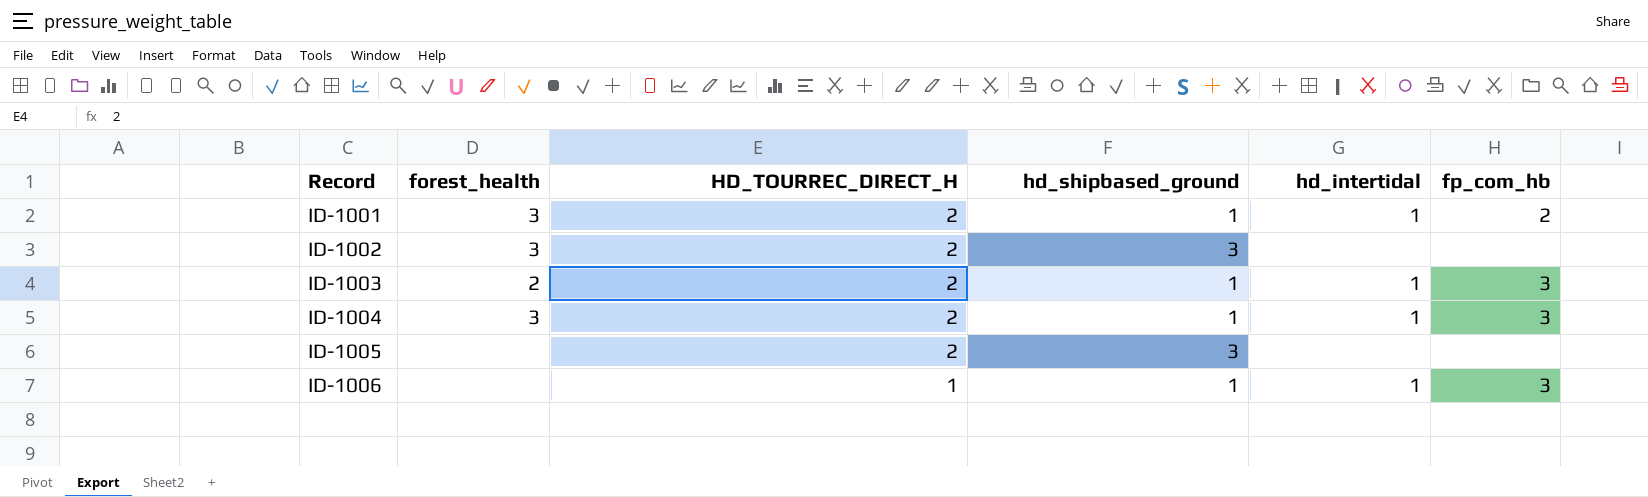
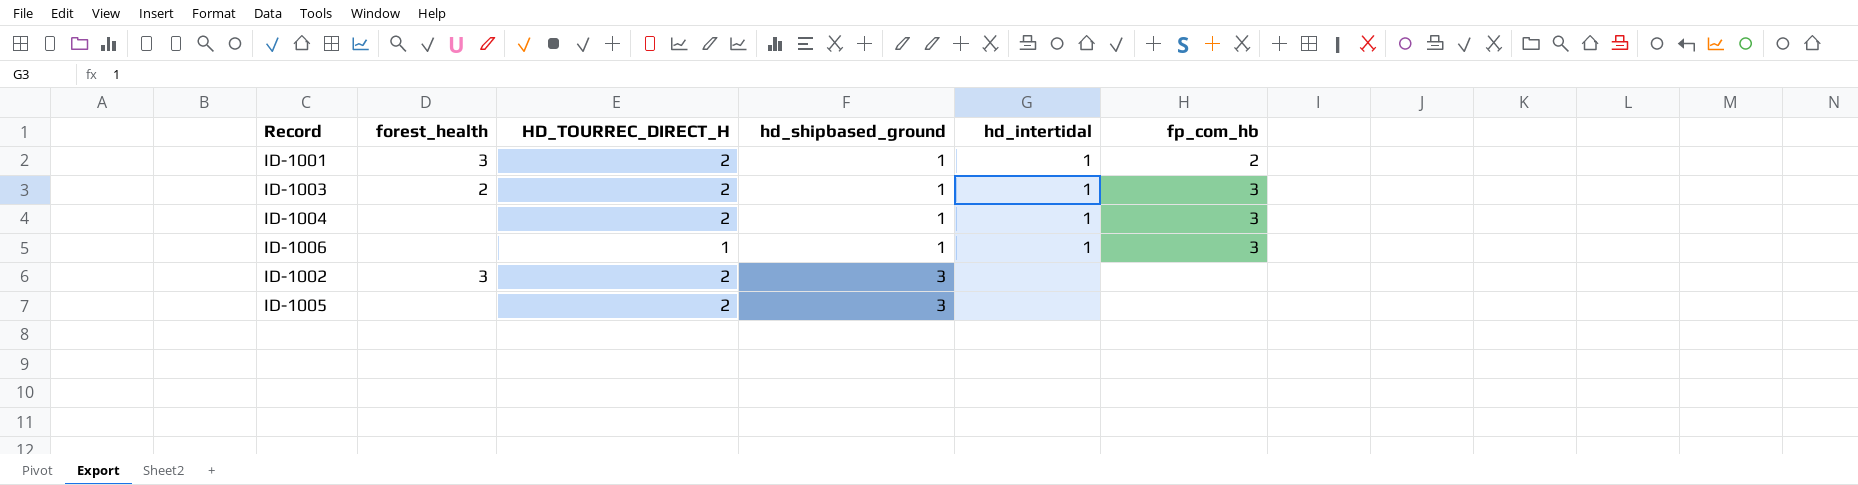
row order: Record ascending -> hd_shipbased_ground ascending
ID-1004 | forest_health: 3 -> none

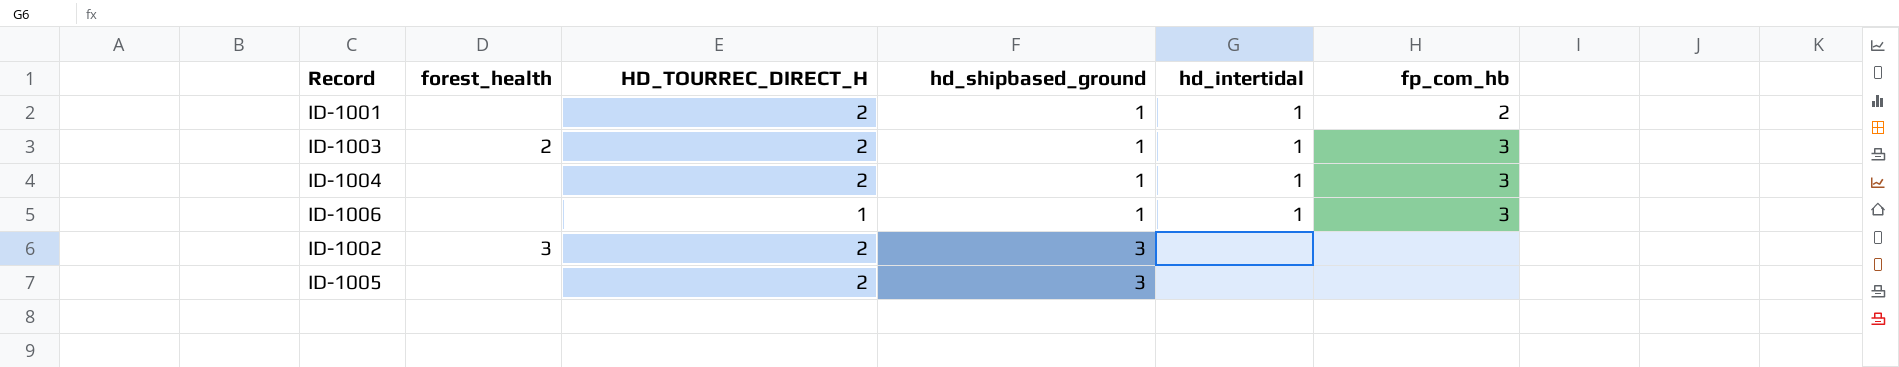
ID-1001 | forest_health: 3 -> none

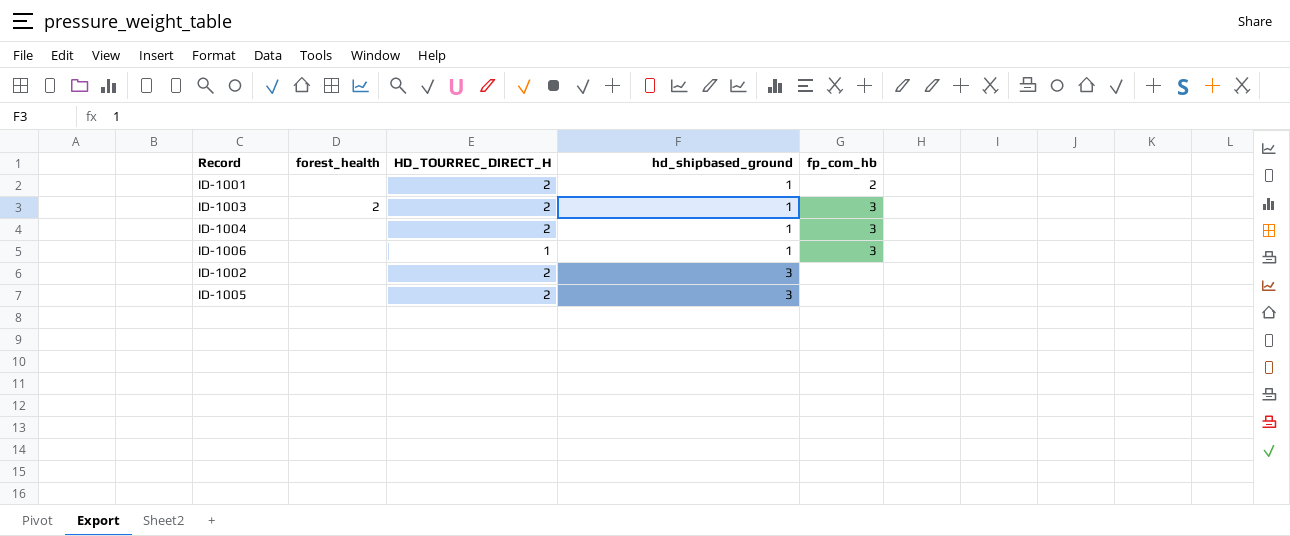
column hd_intertidal | position: 5 -> none
ID-1002 | forest_health: 3 -> none

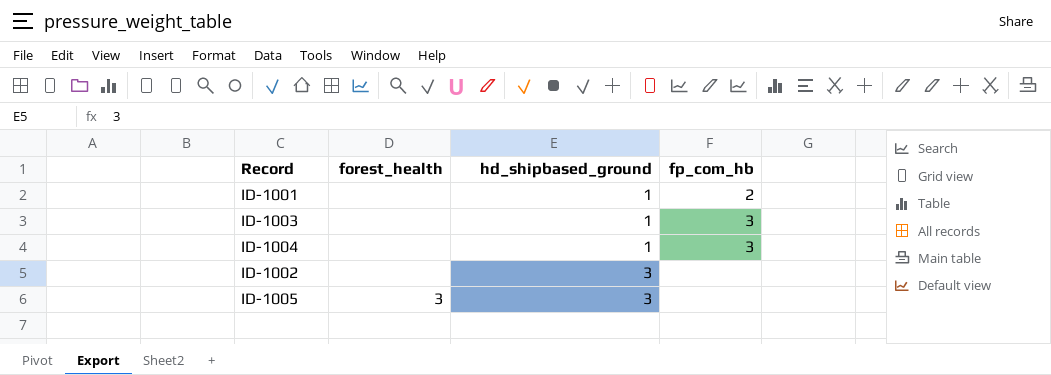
column HD_TOURREC_DIRECT_H | position: 3 -> none
row ID-1006: none | 1 | 1 | 3 -> none
ID-1003 | forest_health: 2 -> none
ID-1005 | forest_health: none -> 3

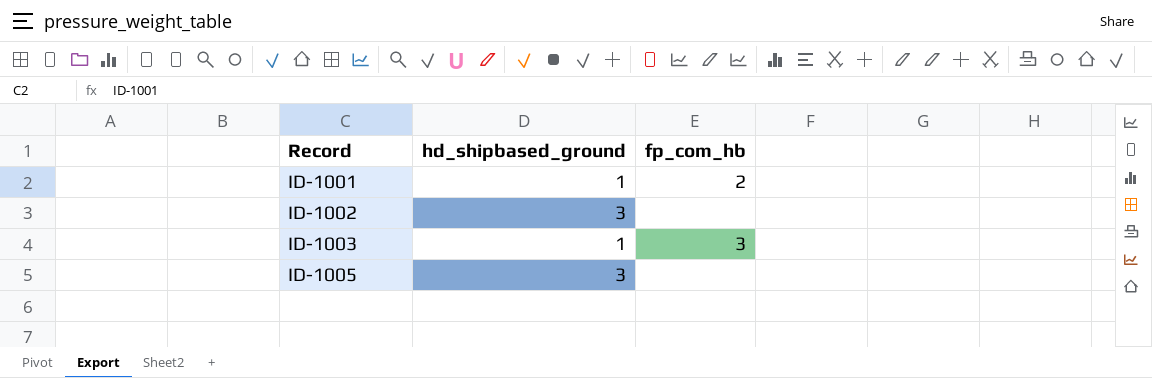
row order: hd_shipbased_ground ascending -> Record ascending
column forest_health | position: 2 -> none
row ID-1004: none | 1 | 3 -> none

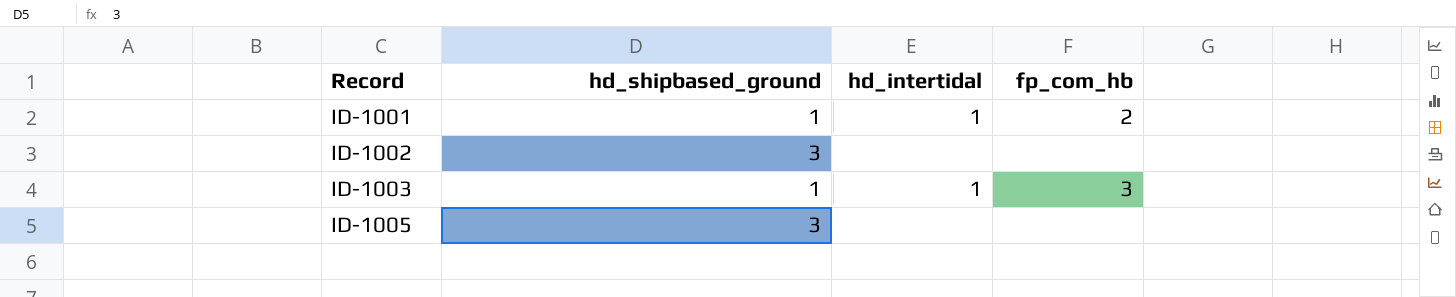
column hd_intertidal | position: none -> 3

